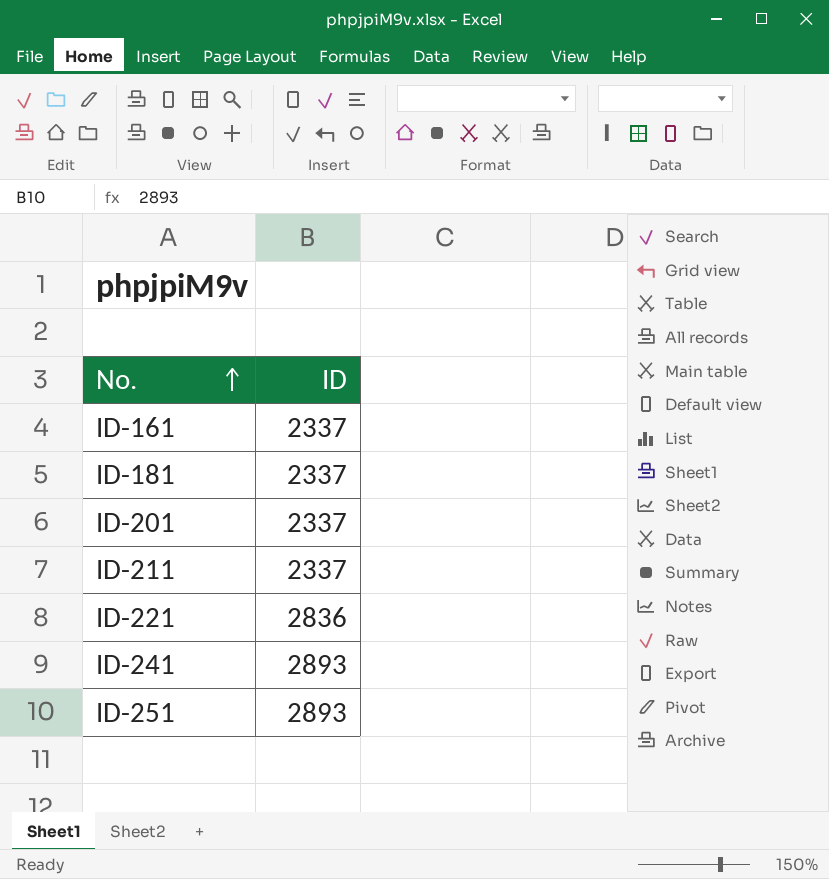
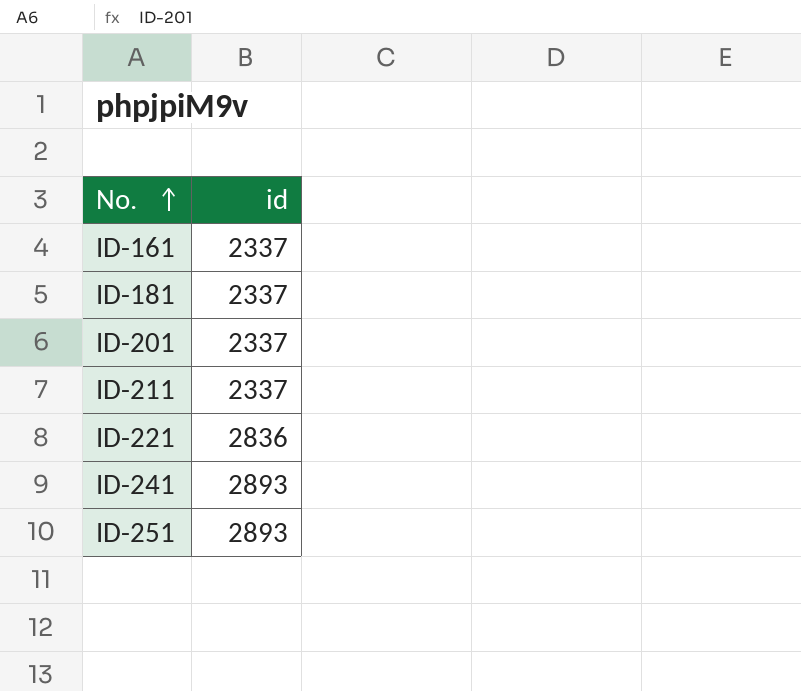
column name: ID -> id

